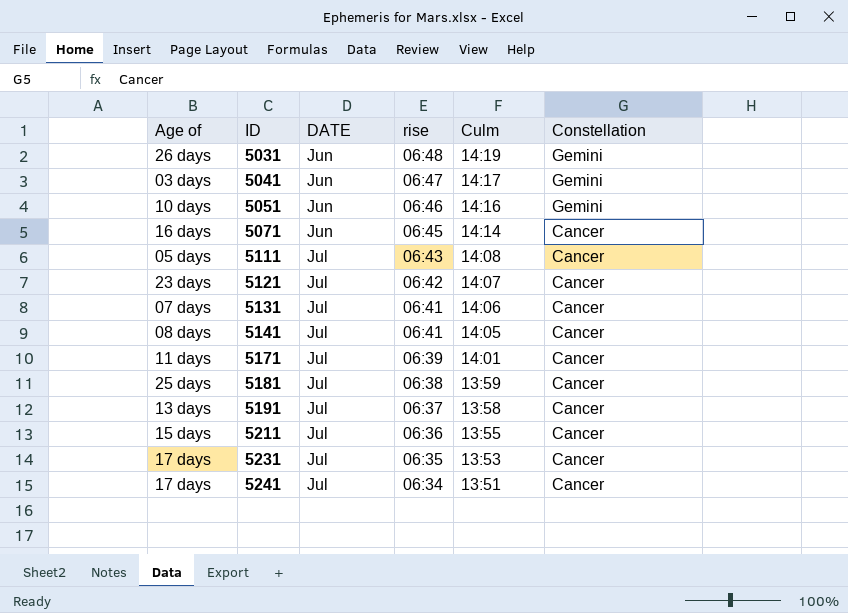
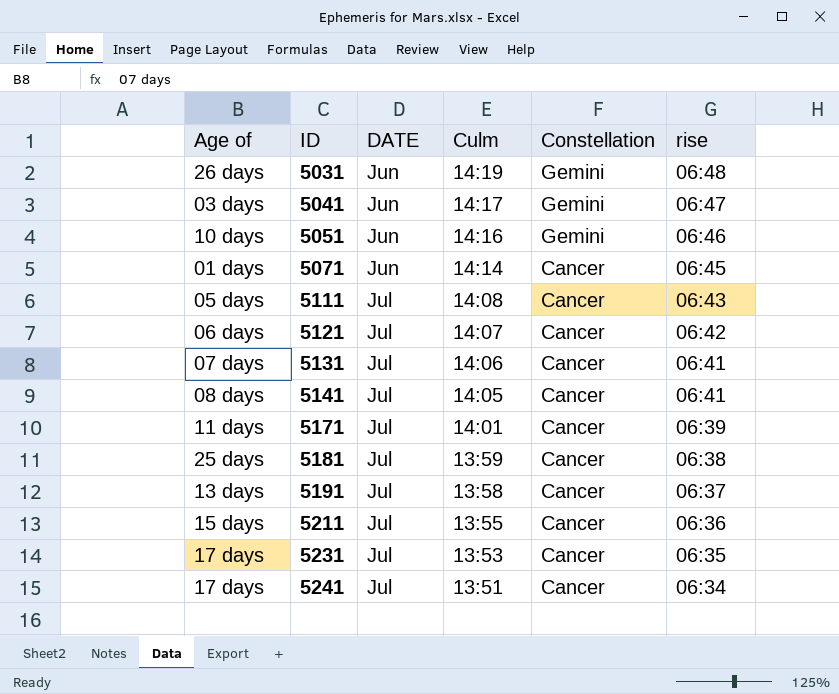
column rise | position: 4 -> 6
5071 | Age of: 16 days -> 01 days
5121 | Age of: 23 days -> 06 days

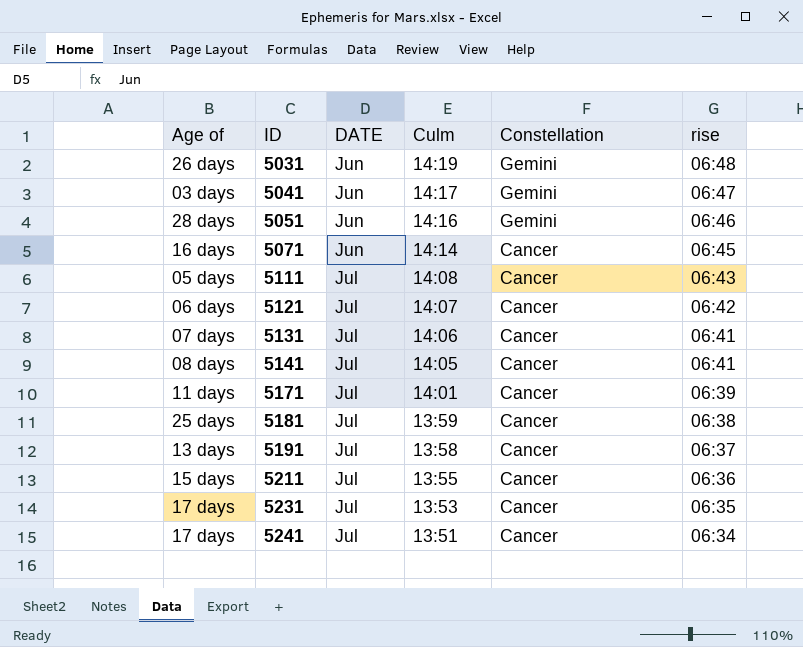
5051 | Age of: 10 days -> 28 days
5071 | Age of: 01 days -> 16 days

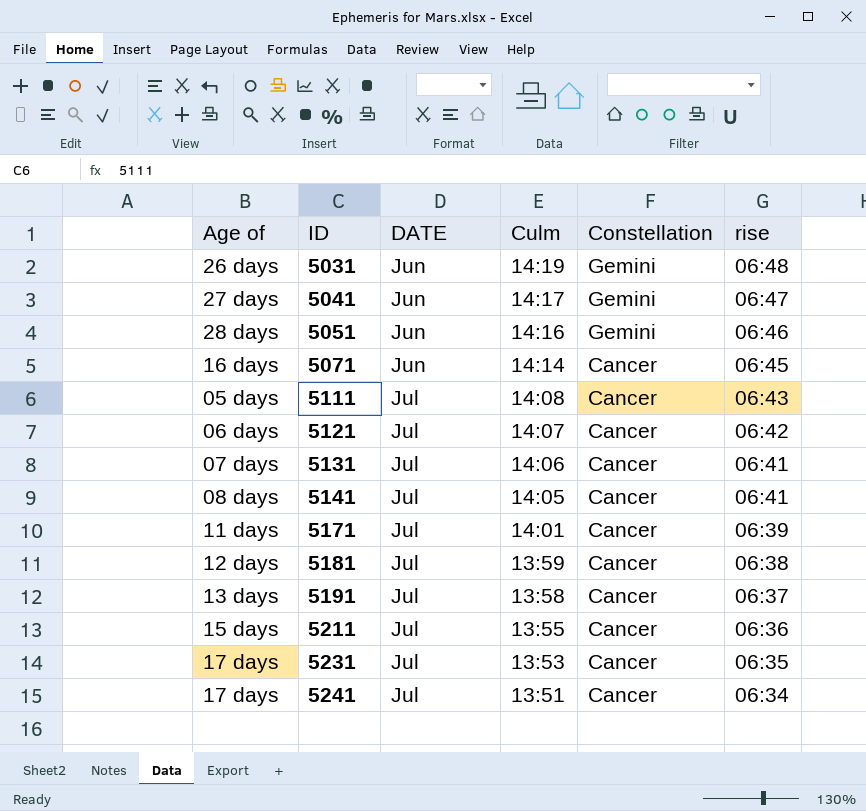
5041 | Age of: 03 days -> 27 days
5181 | Age of: 25 days -> 12 days

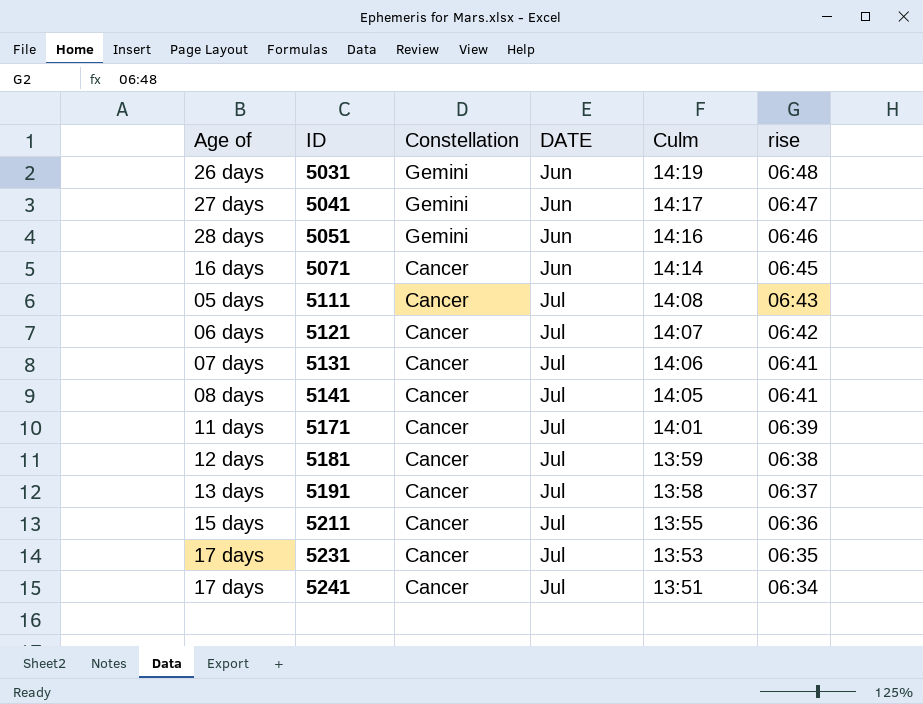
column Constellation | position: 5 -> 3

